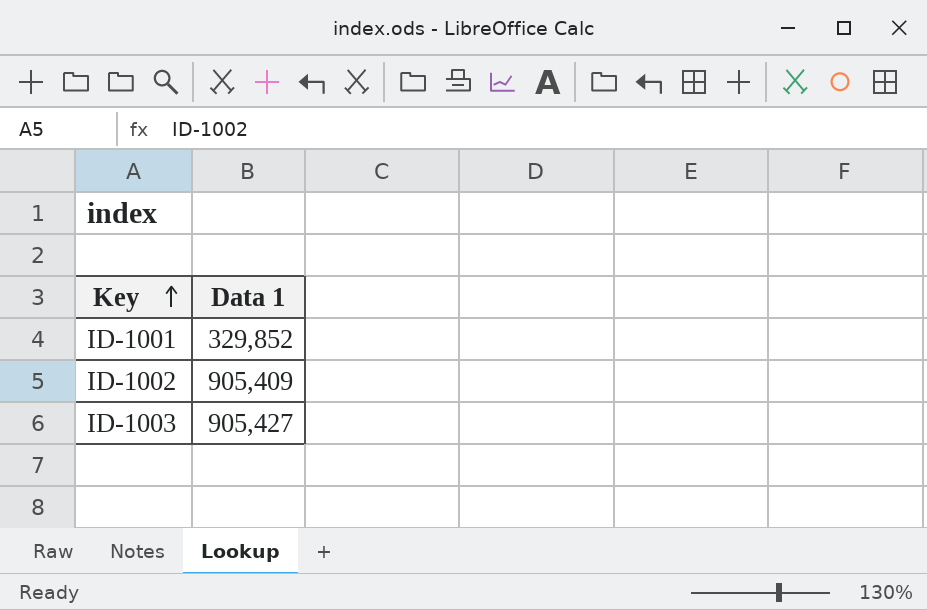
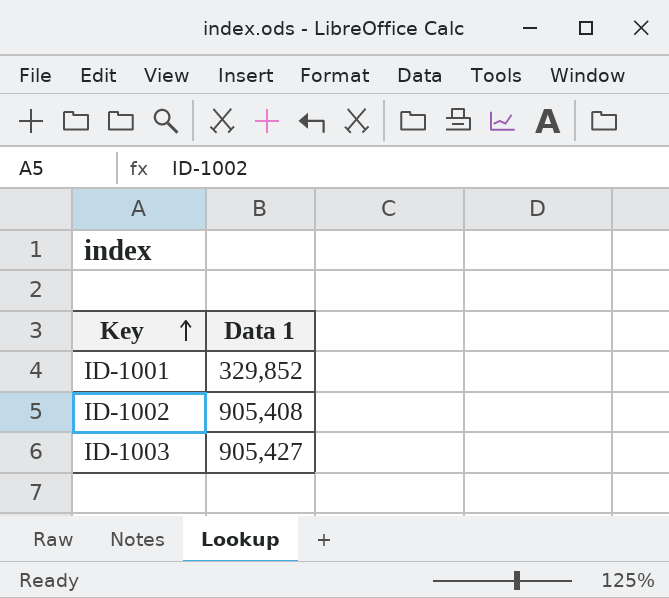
ID-1002 | Data 1: 905,409 -> 905,408

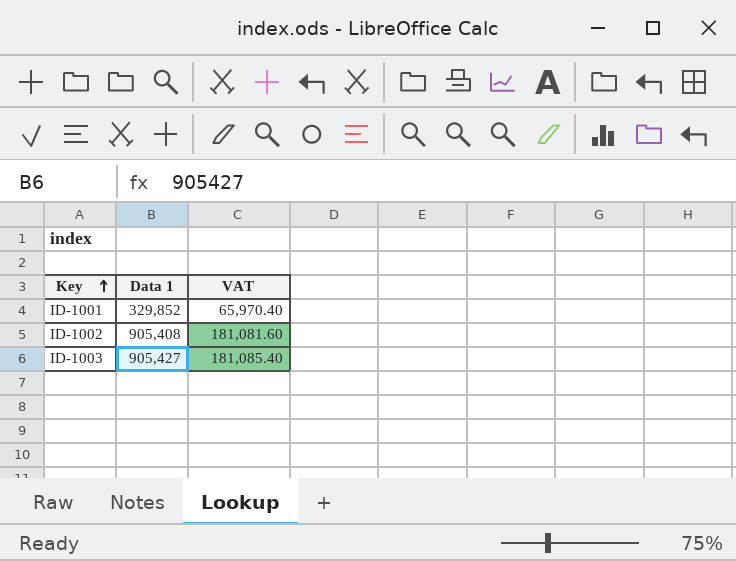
column VAT | formula: none -> [Data 1] * 0.2

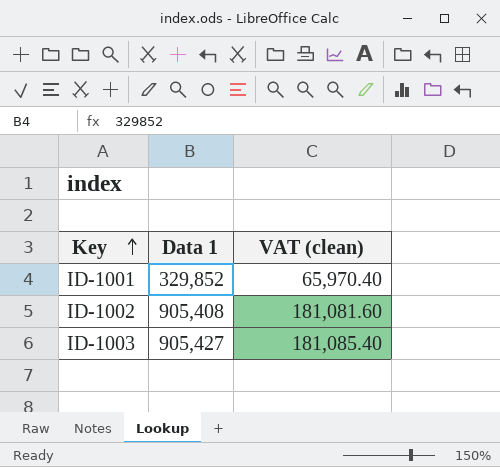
column name: VAT -> VAT (clean)

